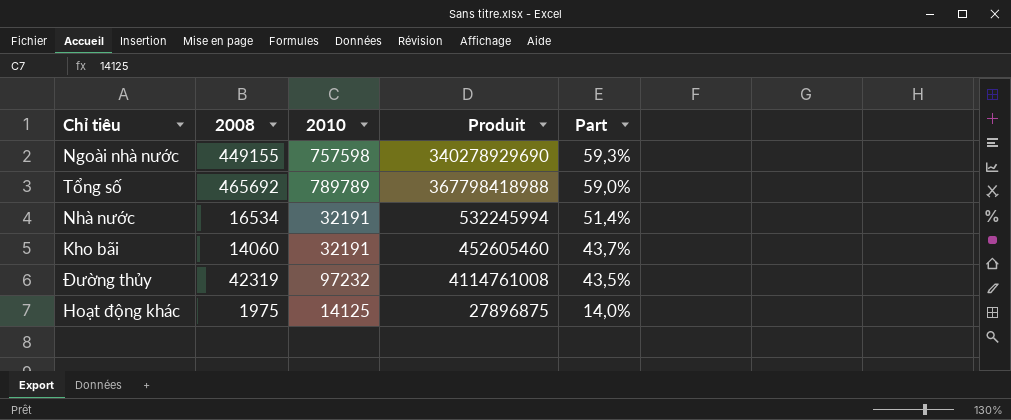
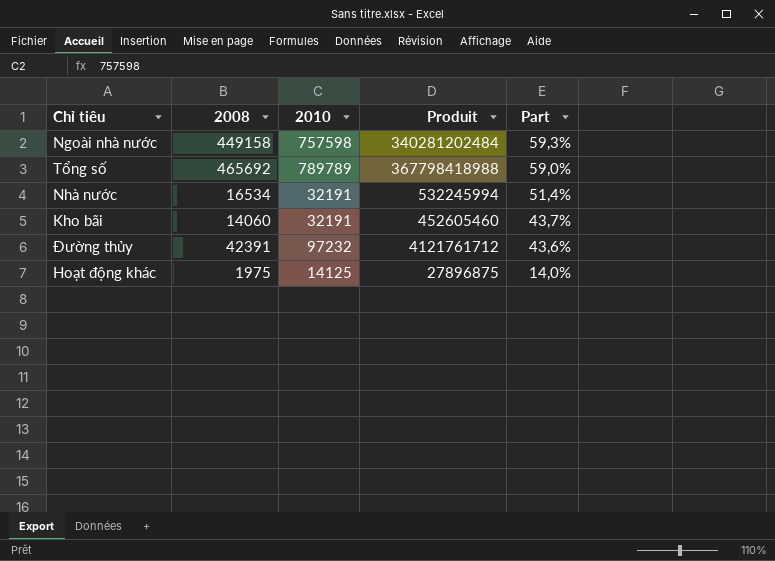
Ngoài nhà nước | 2008: 449155 -> 449158
Ngoài nhà nước | Produit: 340278929690 -> 340281202484
Đường thủy | 2008: 42319 -> 42391
Đường thủy | Produit: 4114761008 -> 4121761712
Đường thủy | Part: 43,5% -> 43,6%

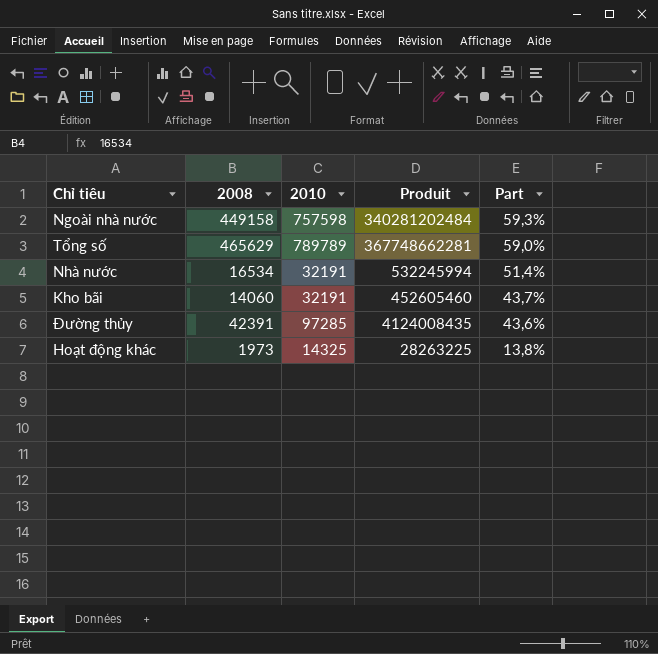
Tổng số | 2008: 465692 -> 465629
Tổng số | Produit: 367798418988 -> 367748662281
Đường thủy | 2010: 97232 -> 97285
Đường thủy | Produit: 4121761712 -> 4124008435
Hoạt động khác | 2008: 1975 -> 1973
Hoạt động khác | 2010: 14125 -> 14325
Hoạt động khác | Produit: 27896875 -> 28263225
Hoạt động khác | Part: 14,0% -> 13,8%

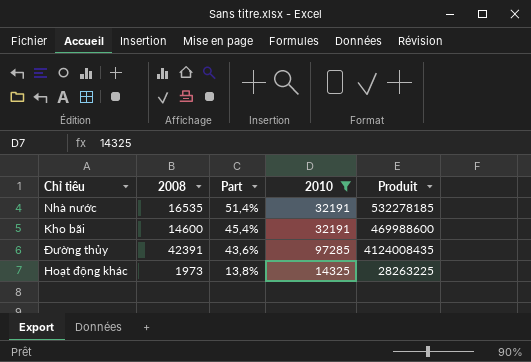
filter: none -> 2010 <= 97285
column Part | position: 5 -> 3
Nhà nước | 2008: 16534 -> 16535
Nhà nước | Produit: 532245994 -> 532278185
Kho bãi | 2008: 14060 -> 14600
Kho bãi | Part: 43,7% -> 45,4%
Kho bãi | Produit: 452605460 -> 469988600

